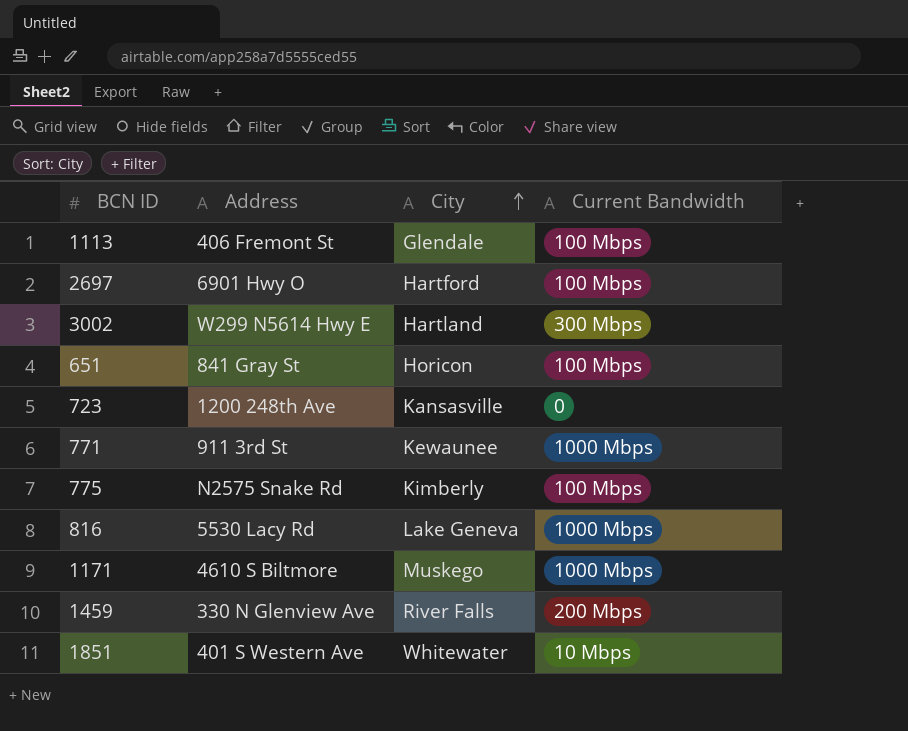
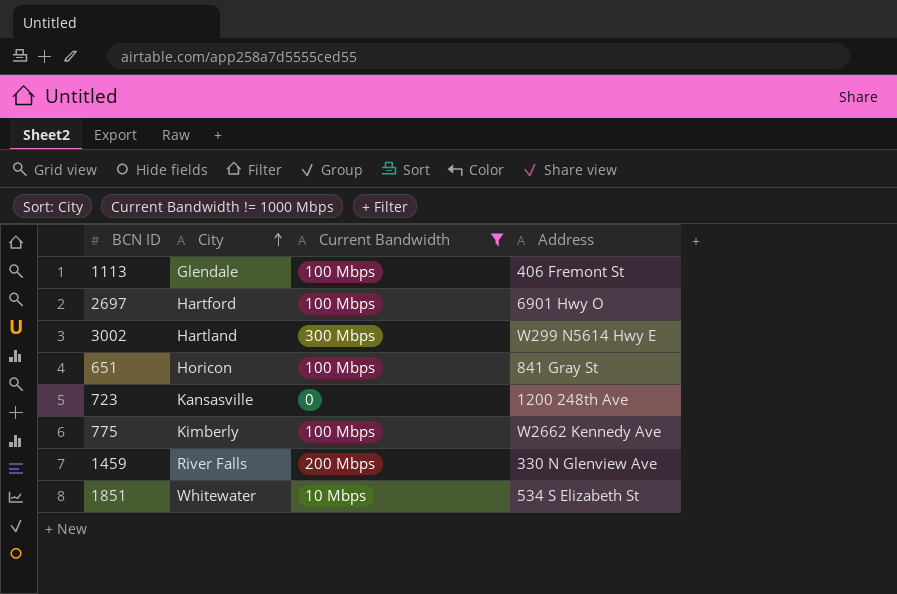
filter: none -> Current Bandwidth != 1000 Mbps
column Address | position: 2 -> 4
775 | Address: N2575 Snake Rd -> W2662 Kennedy Ave
1851 | Address: 401 S Western Ave -> 534 S Elizabeth St

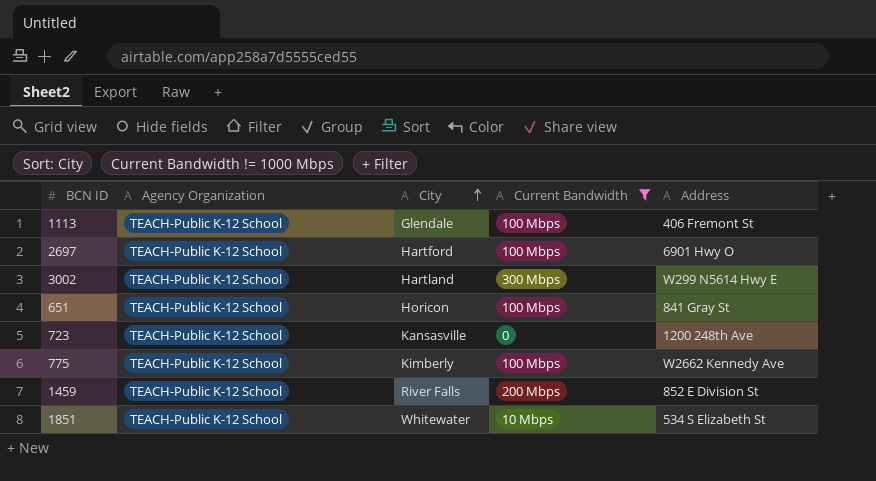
column Agency Organization | position: none -> 2
1459 | Address: 330 N Glenview Ave -> 852 E Division St

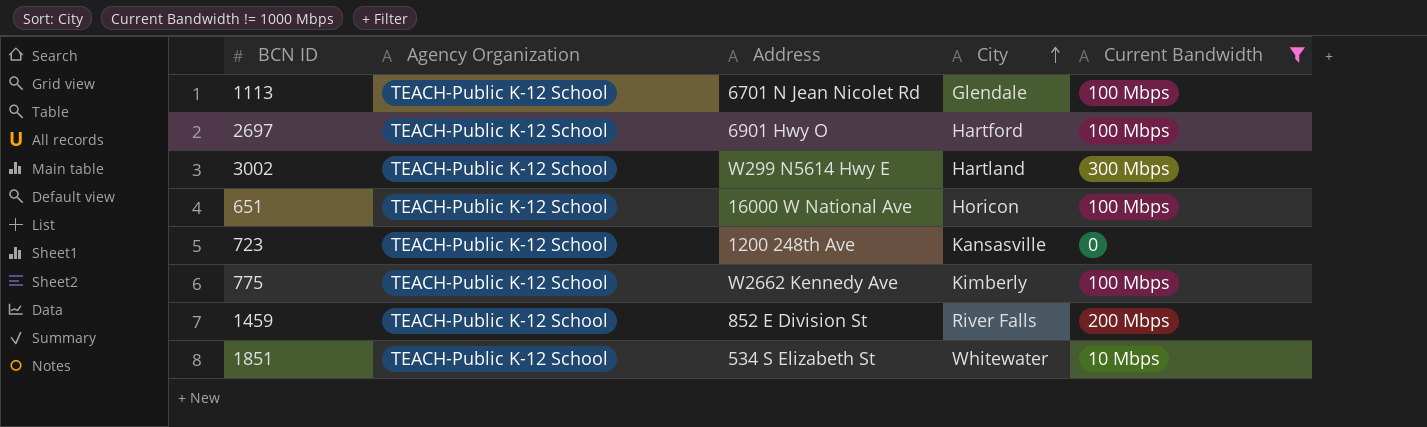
column Address | position: 5 -> 3
1113 | Address: 406 Fremont St -> 6701 N Jean Nicolet Rd
651 | Address: 841 Gray St -> 16000 W National Ave

